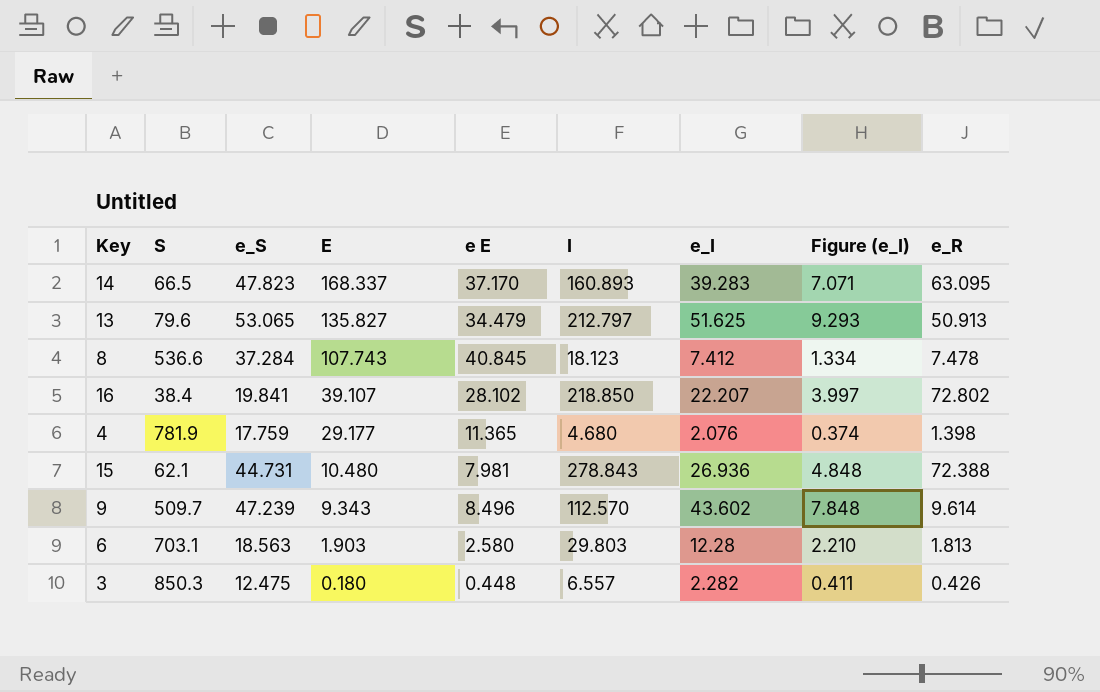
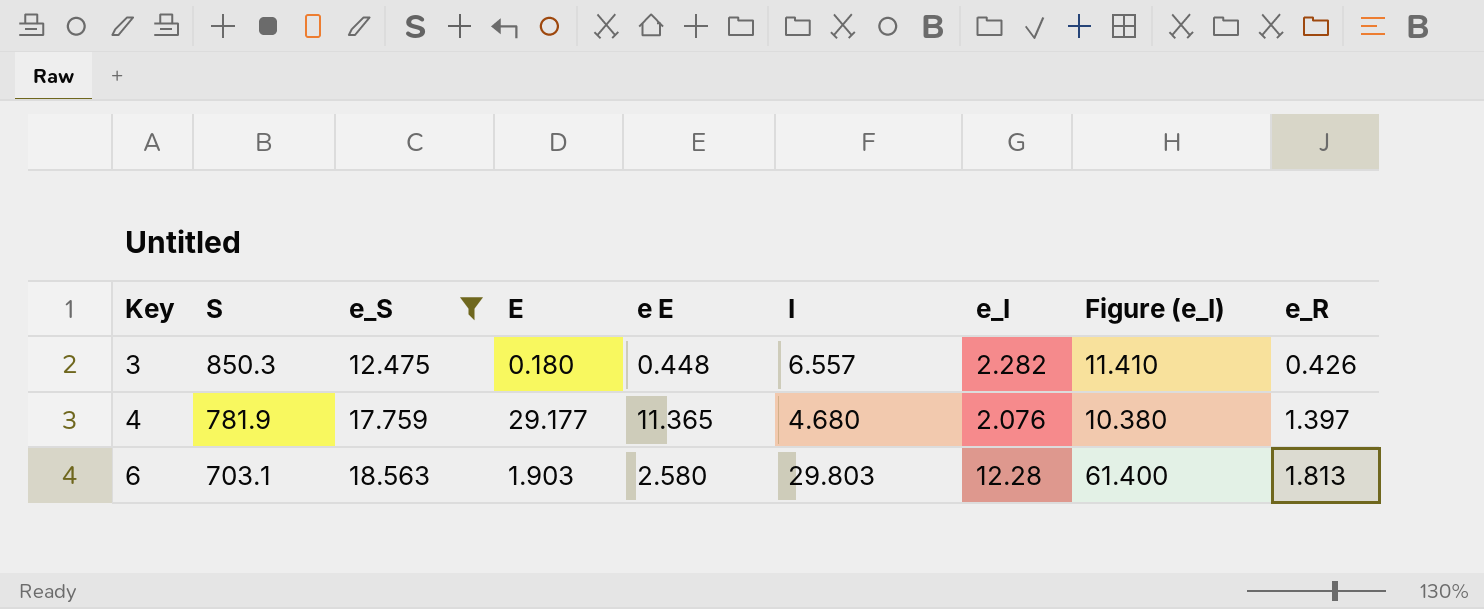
filter: none -> e_S <= 18.563
row order: E descending -> Key ascending
column Figure (e_I) | formula: [e_I] * 0.18 -> [e_I] * 5
4 | e_R: 1.398 -> 1.397

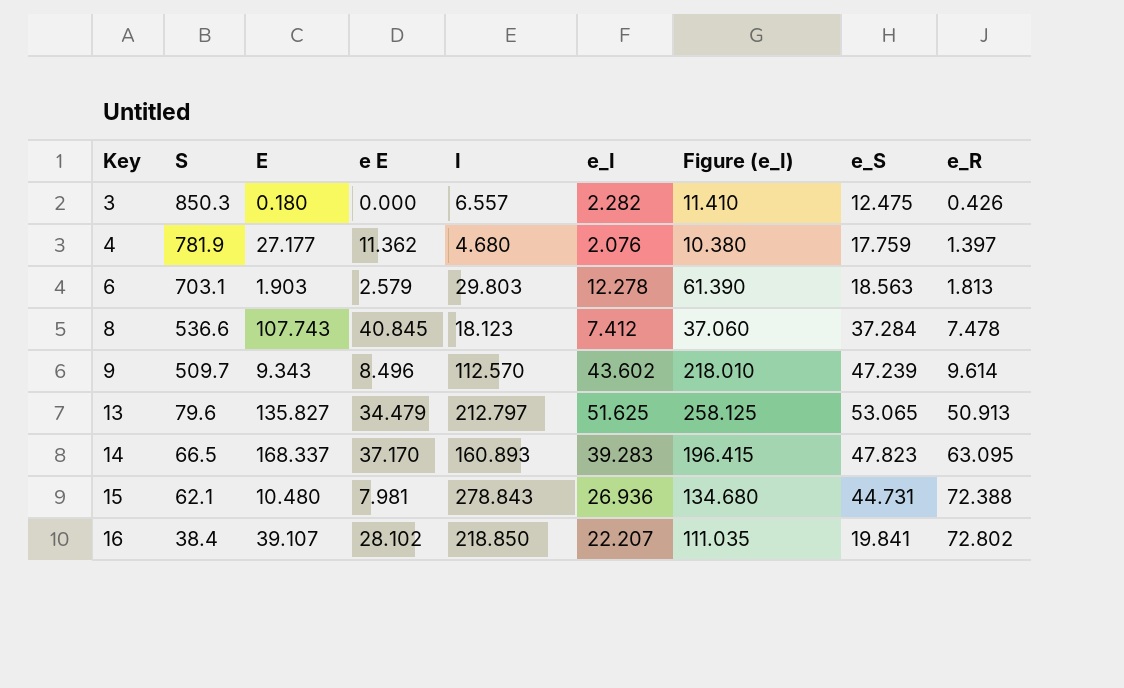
filter: e_S <= 18.563 -> none
column e_S | position: 3 -> 8
3 | e E: 0.448 -> 0.000
4 | E: 29.177 -> 27.177
4 | e E: 11.365 -> 11.362
6 | e E: 2.580 -> 2.579
6 | e_I: 12.28 -> 12.278
6 | Figure (e_I): 61.400 -> 61.390

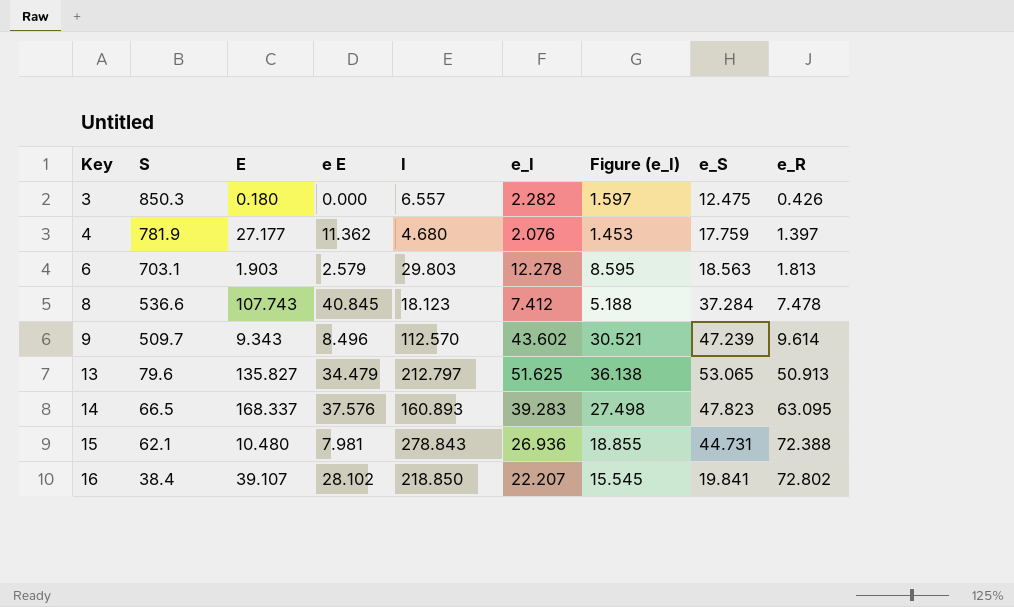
column Figure (e_I) | formula: [e_I] * 5 -> [e_I] * 0.7
14 | e E: 37.170 -> 37.576

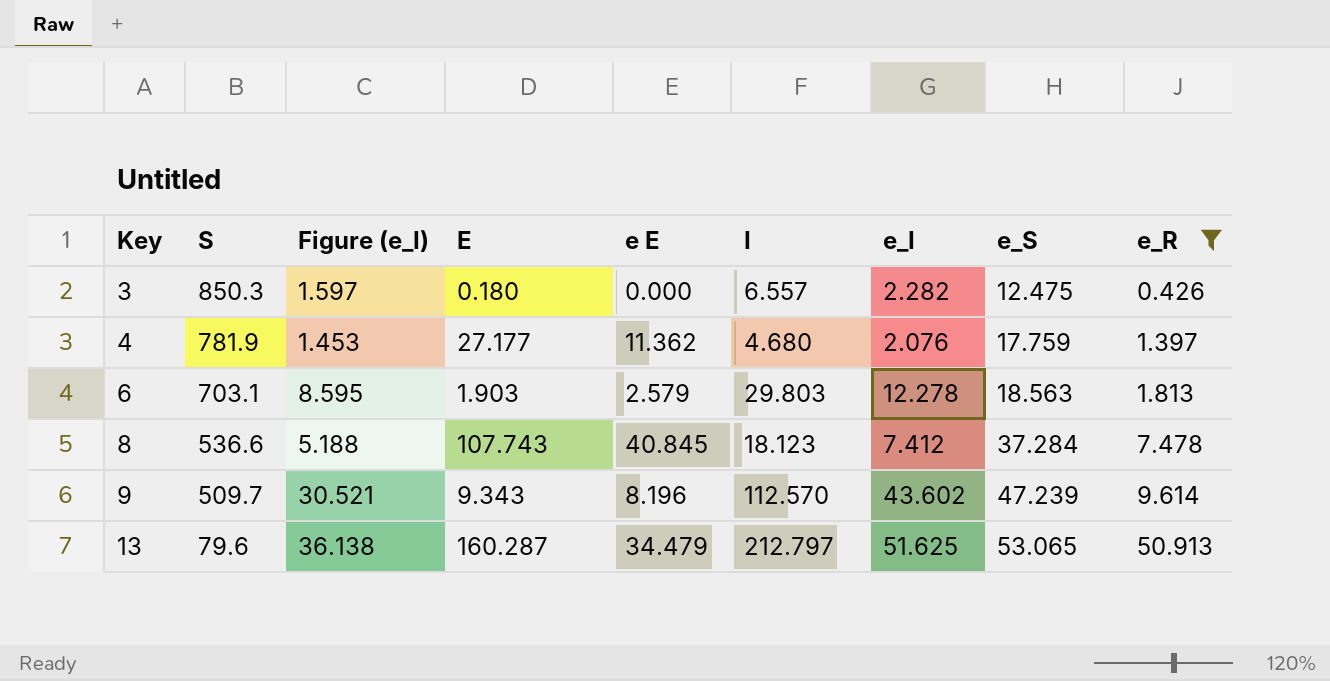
filter: none -> e_R <= 50.913
column Figure (e_I) | position: 7 -> 3
9 | e E: 8.496 -> 8.196
13 | E: 135.827 -> 160.287

